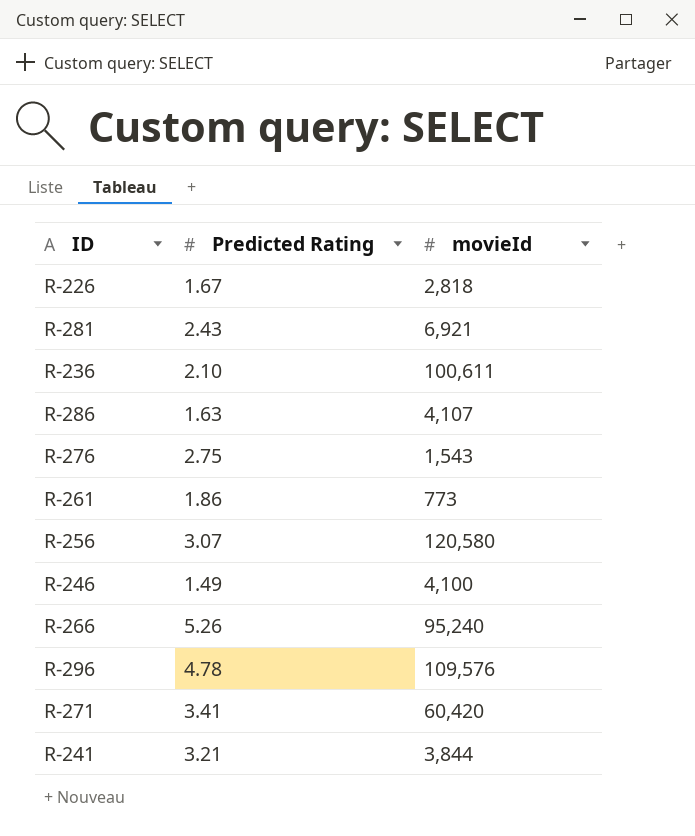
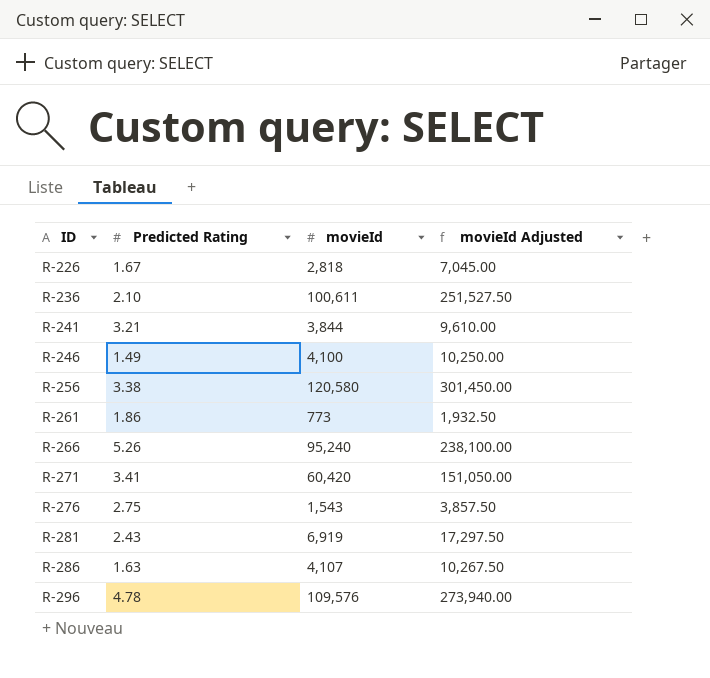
row order: none -> ID ascending
column movieId Adjusted | formula: none -> [movieId] * 2.5
R-256 | Predicted Rating: 3.07 -> 3.38
R-281 | movieId: 6,921 -> 6,919

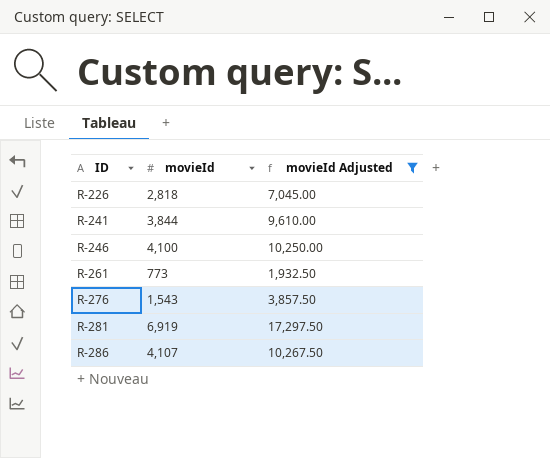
filter: none -> movieId Adjusted <= 17,297.50
column Predicted Rating | position: 2 -> none

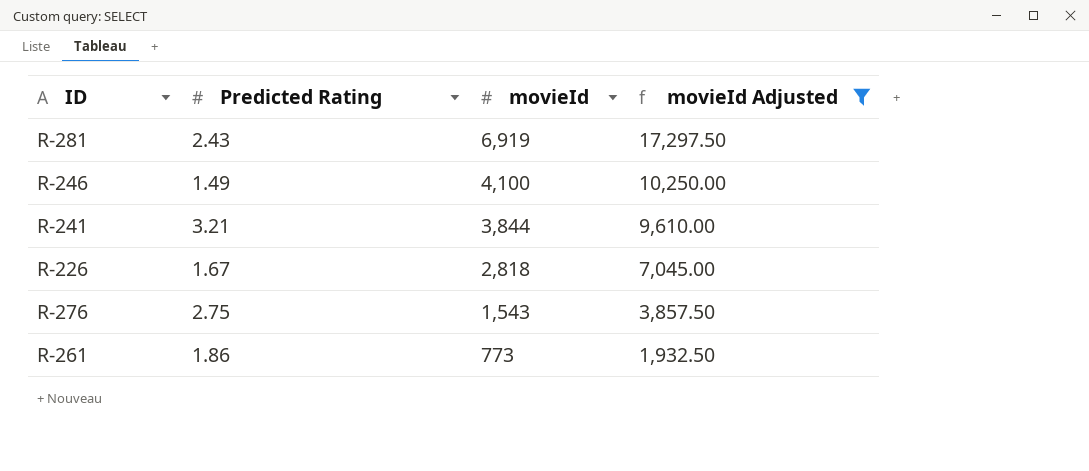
row order: ID ascending -> movieId descending
column Predicted Rating | position: none -> 2
row R-286: 4,107 | 10,267.50 -> none

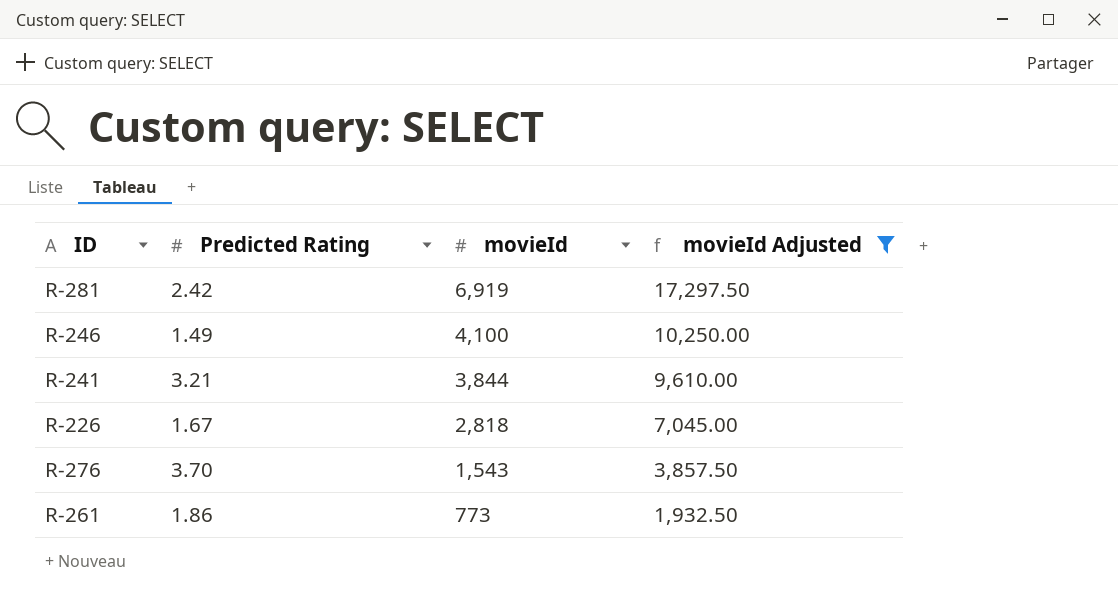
R-281 | Predicted Rating: 2.43 -> 2.42
R-276 | Predicted Rating: 2.75 -> 3.70

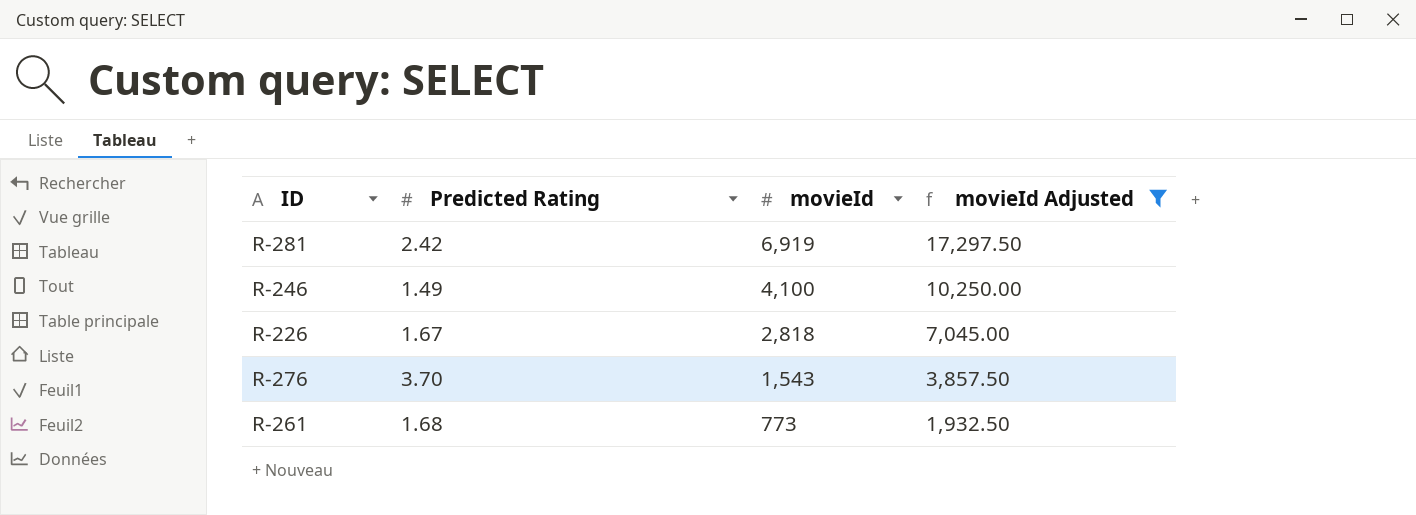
row R-241: 3.21 | 3,844 | 9,610.00 -> none
R-261 | Predicted Rating: 1.86 -> 1.68

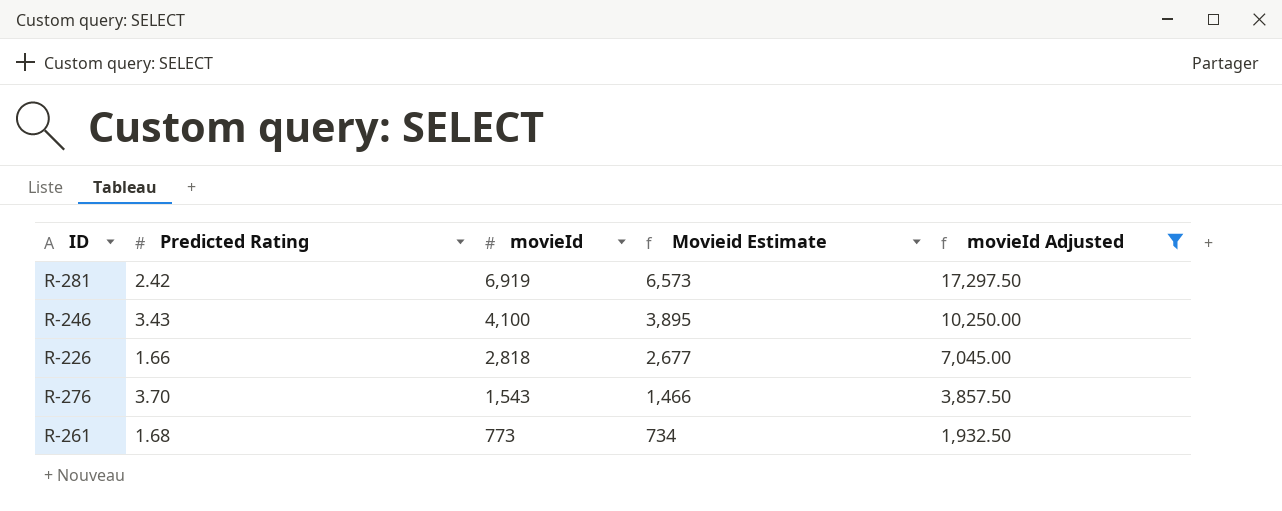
column Movieid Estimate | formula: none -> [movieId] * 0.95
R-246 | Predicted Rating: 1.49 -> 3.43
R-226 | Predicted Rating: 1.67 -> 1.66

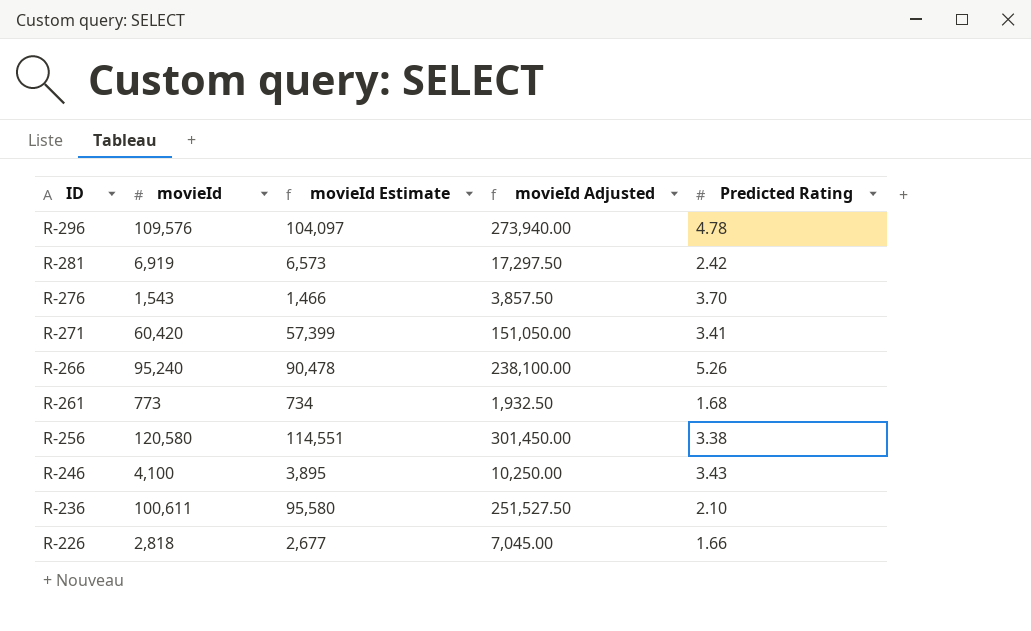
filter: movieId Adjusted <= 17,297.50 -> none
row order: movieId descending -> ID descending
column name: Movieid Estimate -> movieId Estimate
column Predicted Rating | position: 2 -> 5

